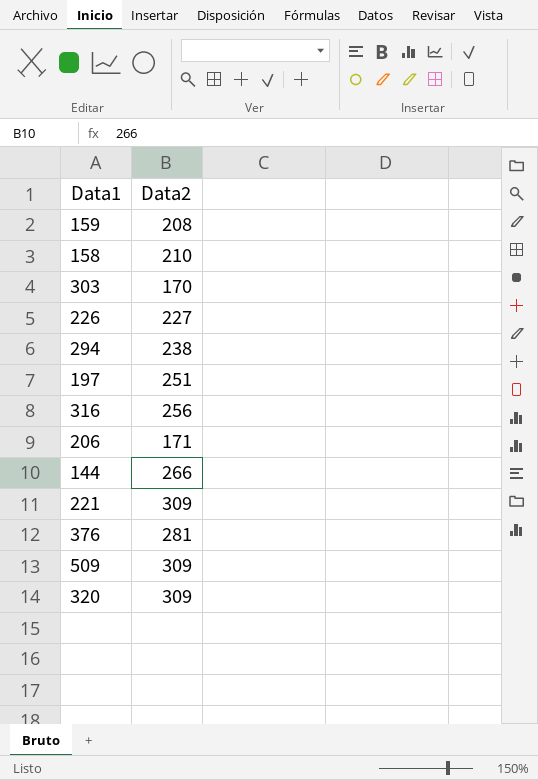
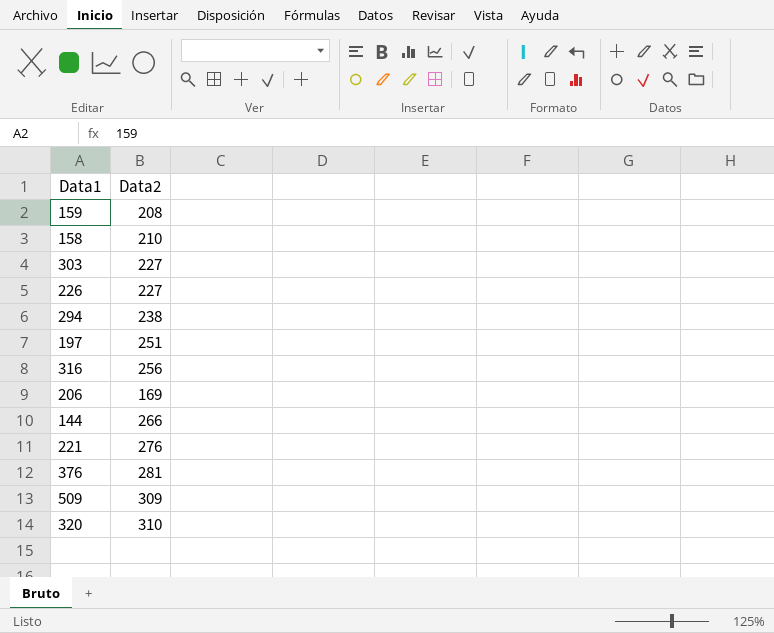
303 | Data2: 170 -> 227
206 | Data2: 171 -> 169
221 | Data2: 309 -> 276
320 | Data2: 309 -> 310

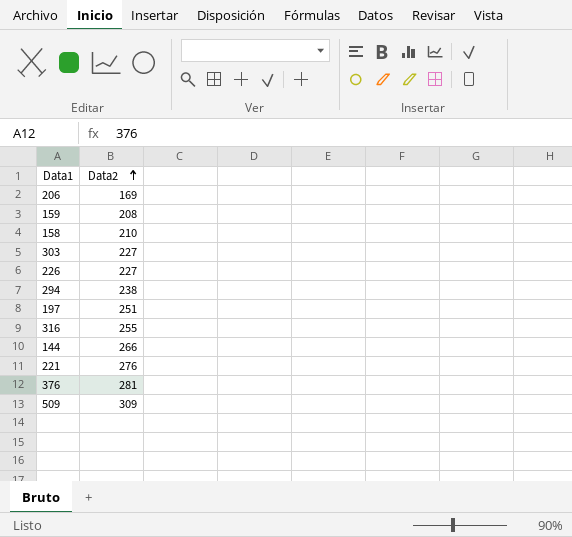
row order: none -> Data2 ascending
row 320: 310 -> none
316 | Data2: 256 -> 255

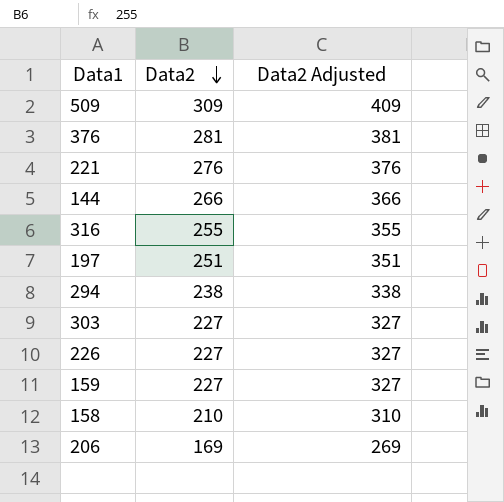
row order: Data2 ascending -> Data2 descending
column Data2 Adjusted | formula: none -> [Data2] + 100
159 | Data2: 208 -> 227

